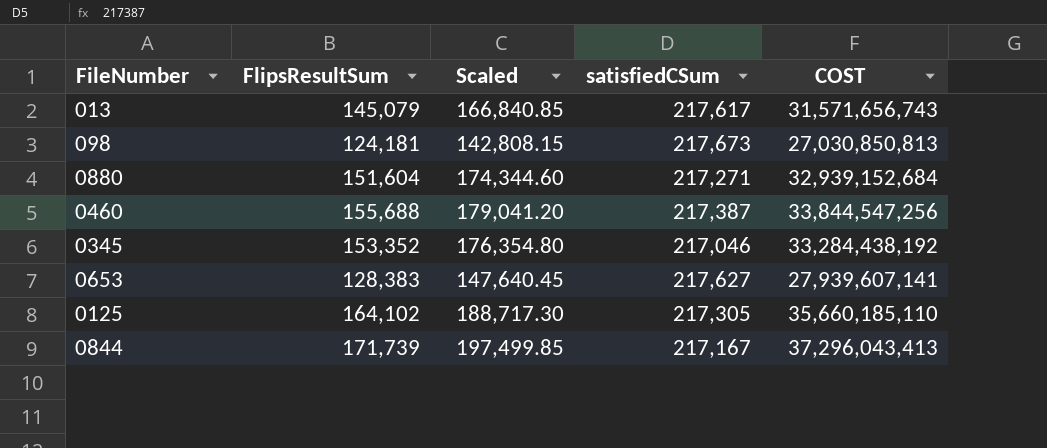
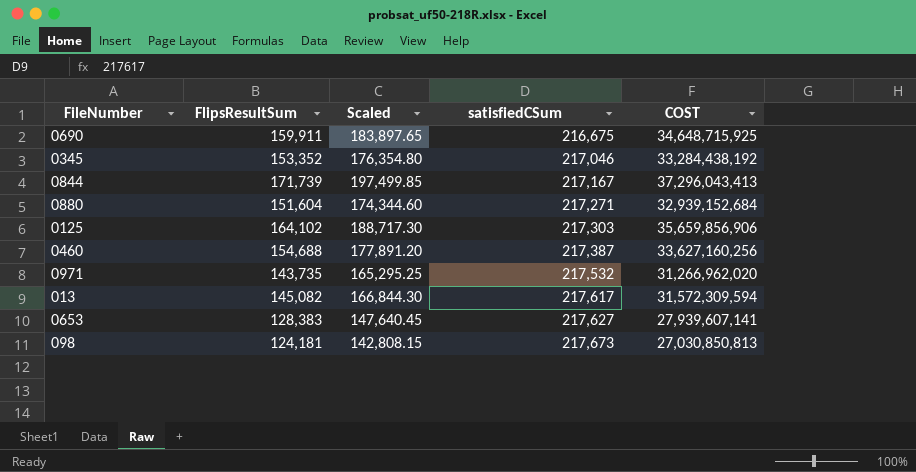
row order: none -> satisfiedCSum ascending
row 0690: none -> 159,911 | 183,897.65 | 216,675 | 34,648,715,925
0125 | satisfiedCSum: 217,305 -> 217,303
0125 | COST: 35,660,185,110 -> 35,659,856,906
0460 | FlipsResultSum: 155,688 -> 154,688
0460 | Scaled: 179,041.20 -> 177,891.20
0460 | COST: 33,844,547,256 -> 33,627,160,256
row 0971: none -> 143,735 | 165,295.25 | 217,532 | 31,266,962,020
013 | FlipsResultSum: 145,079 -> 145,082
013 | Scaled: 166,840.85 -> 166,844.30
013 | COST: 31,571,656,743 -> 31,572,309,594

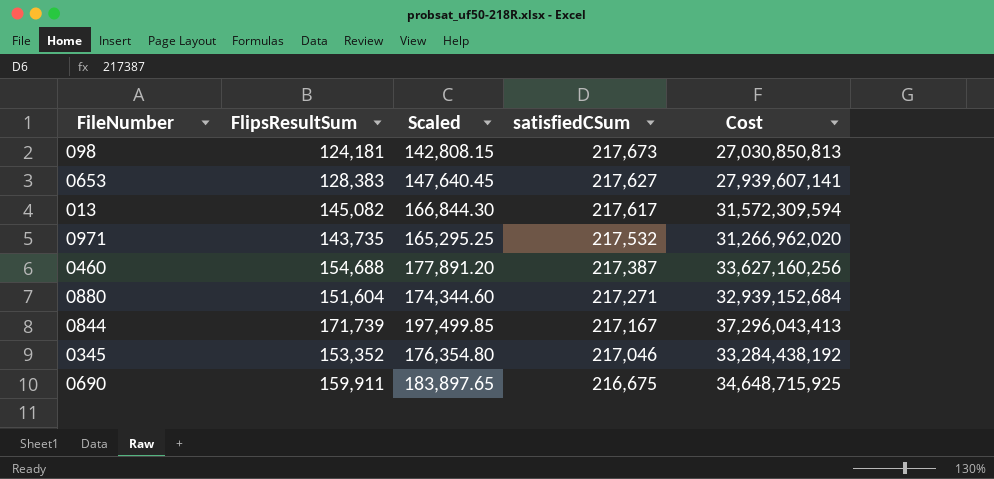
row order: satisfiedCSum ascending -> satisfiedCSum descending
column name: COST -> Cost
row 0125: 164,102 | 188,717.30 | 217,303 | 35,659,856,906 -> none

